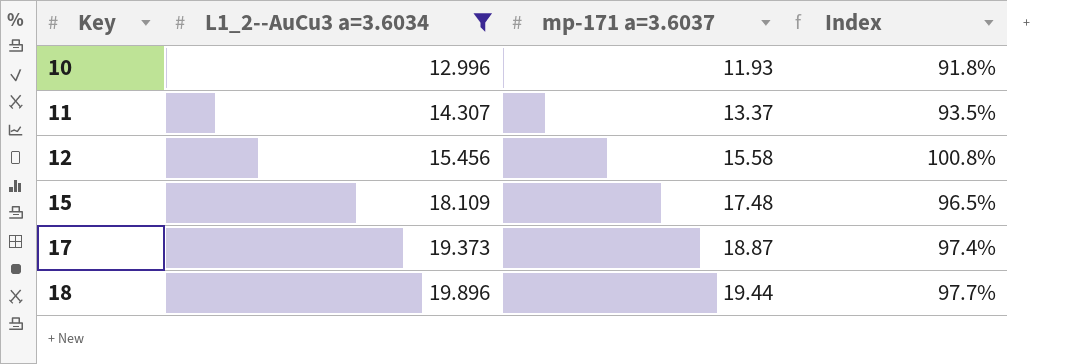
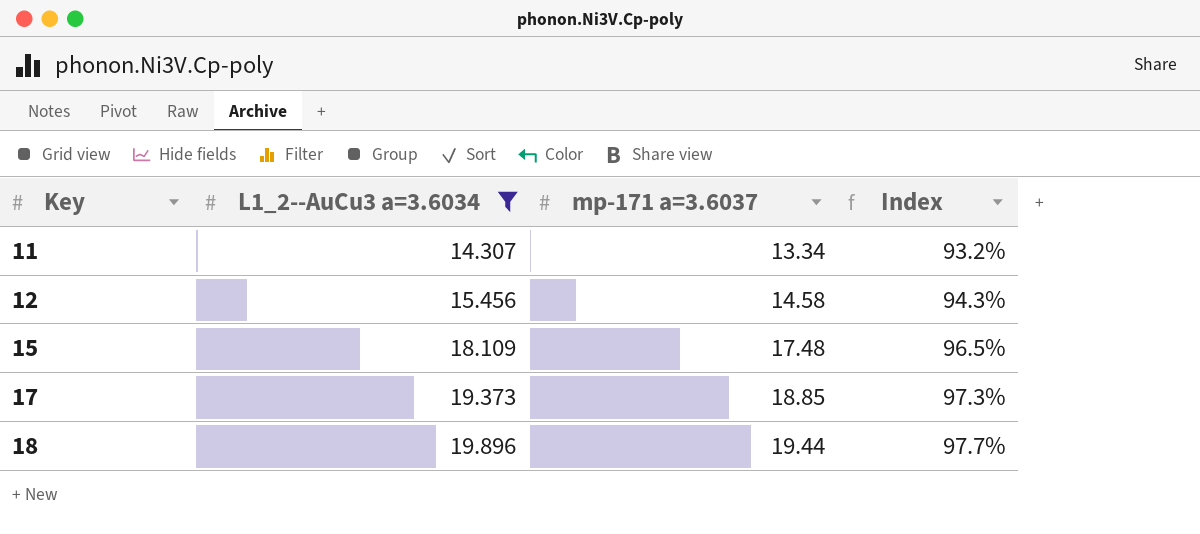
row 10: 12.996 | 11.93 | 91.8% -> none
11 | mp-171 a=3.6037: 13.37 -> 13.34
11 | Index: 93.5% -> 93.2%
12 | mp-171 a=3.6037: 15.58 -> 14.58
12 | Index: 100.8% -> 94.3%
17 | mp-171 a=3.6037: 18.87 -> 18.85
17 | Index: 97.4% -> 97.3%

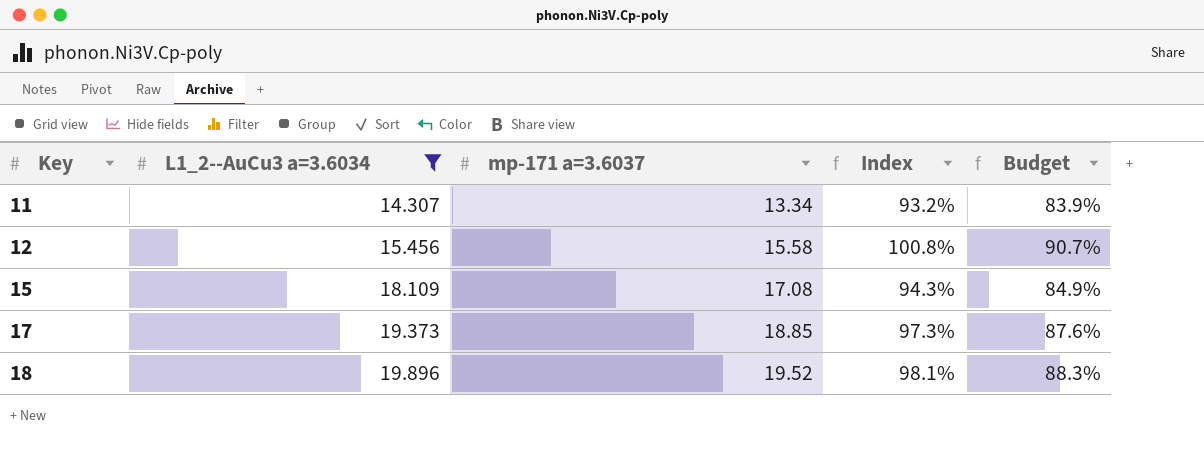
column Budget | formula: none -> [Index] * 0.9
12 | mp-171 a=3.6037: 14.58 -> 15.58
12 | Index: 94.3% -> 100.8%
15 | mp-171 a=3.6037: 17.48 -> 17.08
15 | Index: 96.5% -> 94.3%
18 | mp-171 a=3.6037: 19.44 -> 19.52
18 | Index: 97.7% -> 98.1%

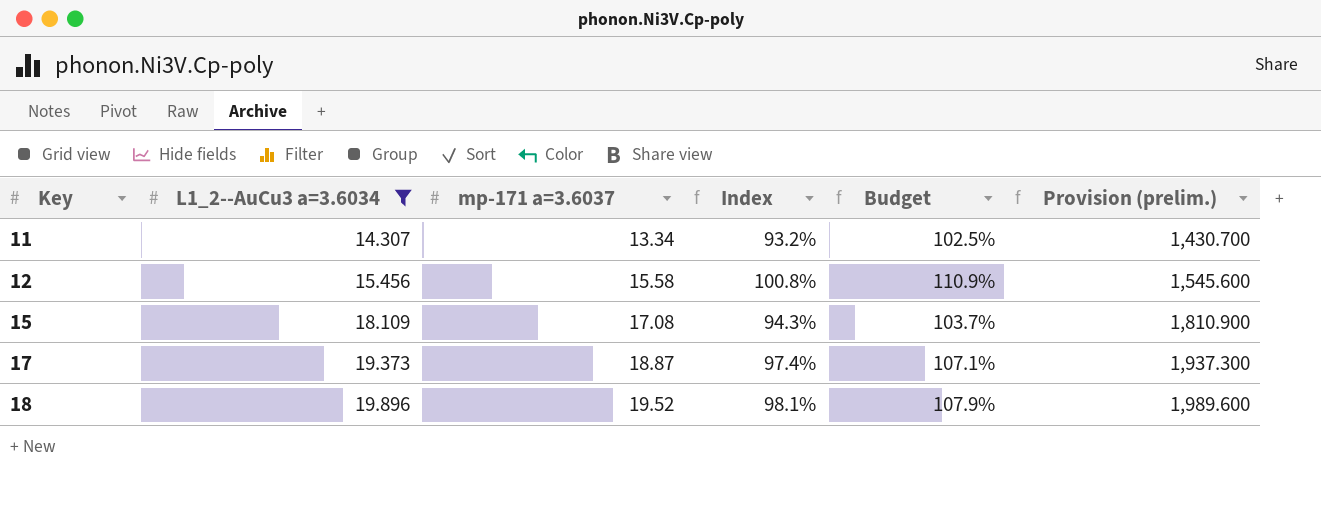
column Budget | formula: [Index] * 0.9 -> [Index] * 1.1
column Provision (prelim.) | formula: none -> [L1_2--AuCu3 a=3.6034] * 100
17 | mp-171 a=3.6037: 18.85 -> 18.87
17 | Index: 97.3% -> 97.4%

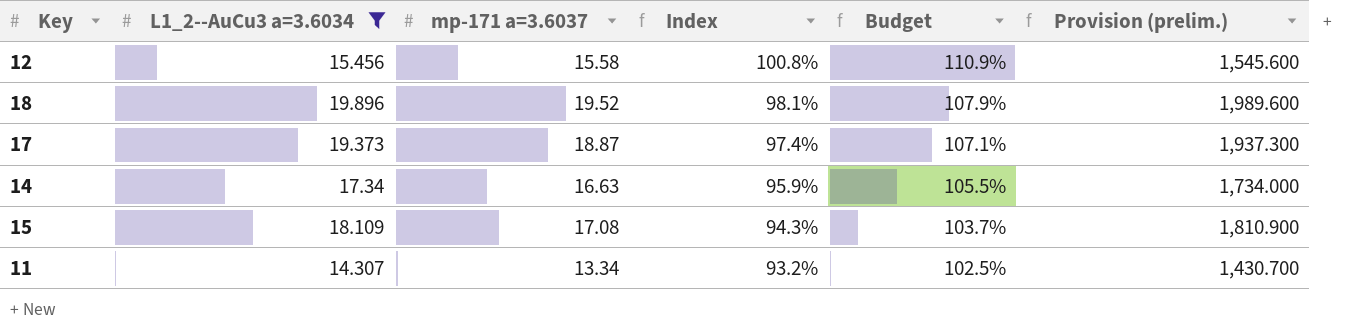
row order: Key ascending -> Index descending
row 14: none -> 17.34 | 16.63 | 95.9% | 105.5% | 1,734.000

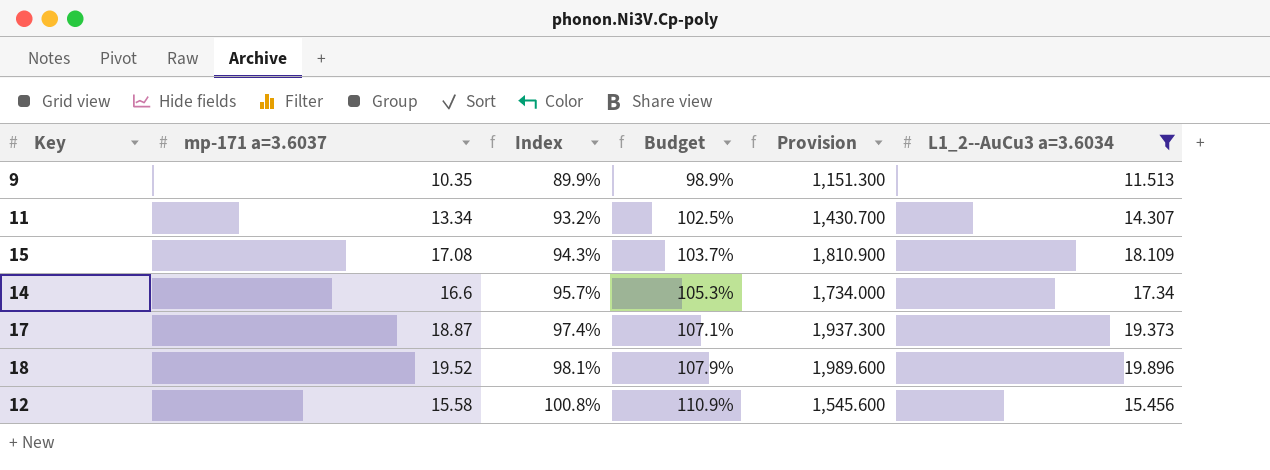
row order: Index descending -> Index ascending
column name: Provision (prelim.) -> Provision
column L1_2--AuCu3 a=3.6034 | position: 2 -> 6
row 9: none -> 10.35 | 89.9% | 98.9% | 1,151.300 | 11.513
14 | mp-171 a=3.6037: 16.63 -> 16.6
14 | Index: 95.9% -> 95.7%
14 | Budget: 105.5% -> 105.3%

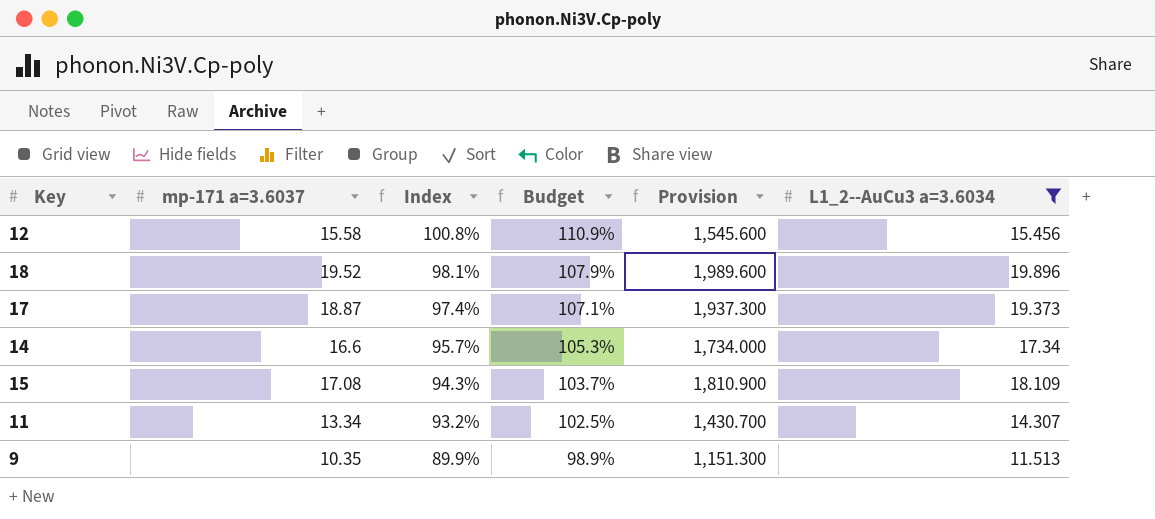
row order: Index ascending -> Index descending

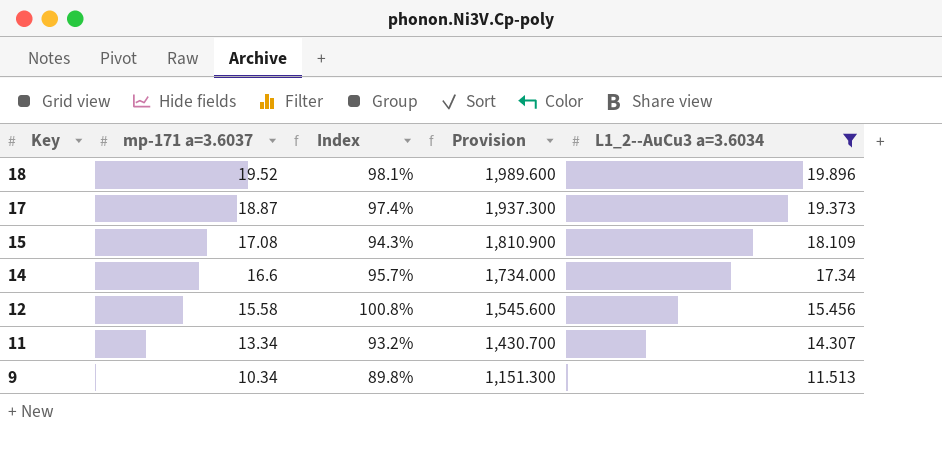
row order: Index descending -> Key descending
column Budget | formula: [Index] * 1.1 -> none
9 | mp-171 a=3.6037: 10.35 -> 10.34
9 | Index: 89.9% -> 89.8%

